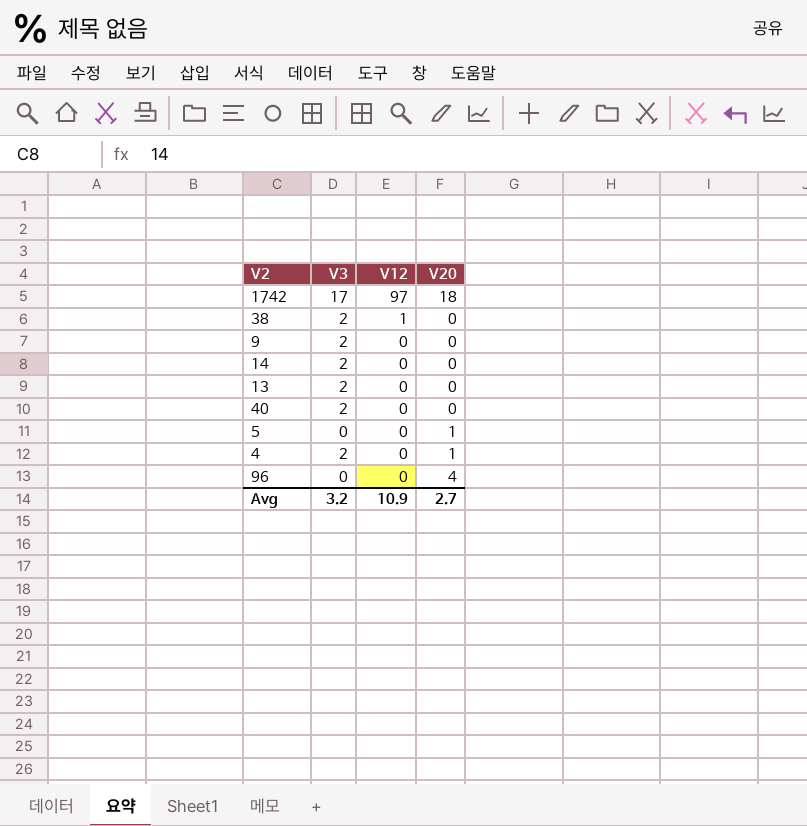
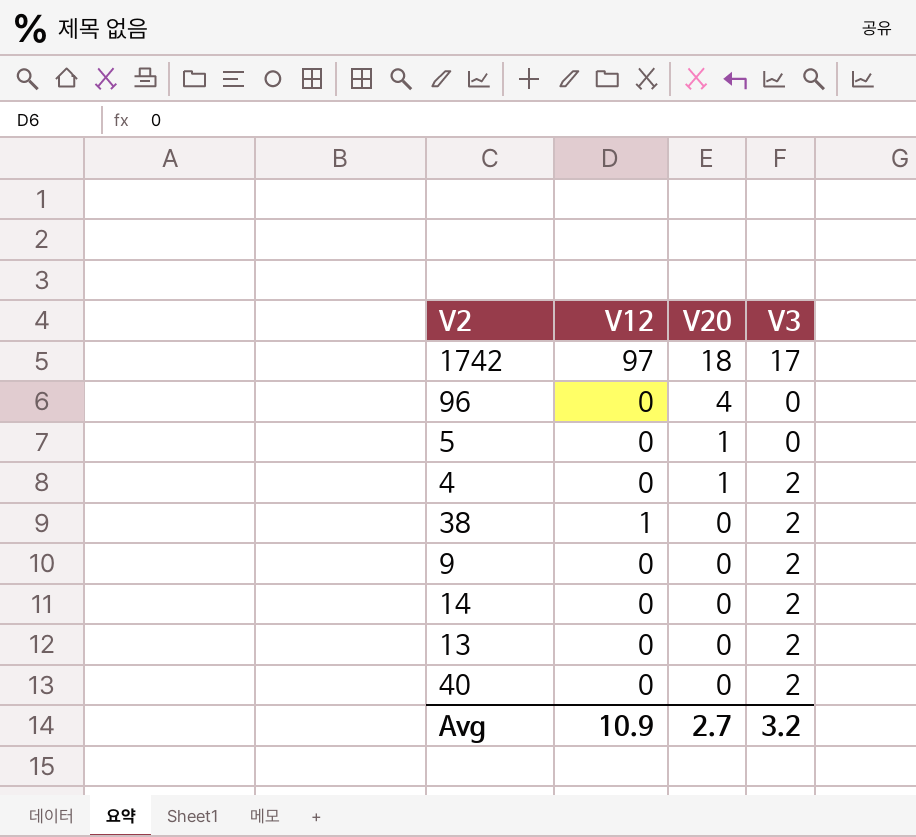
row order: V12 descending -> V20 descending
column V3 | position: 2 -> 4

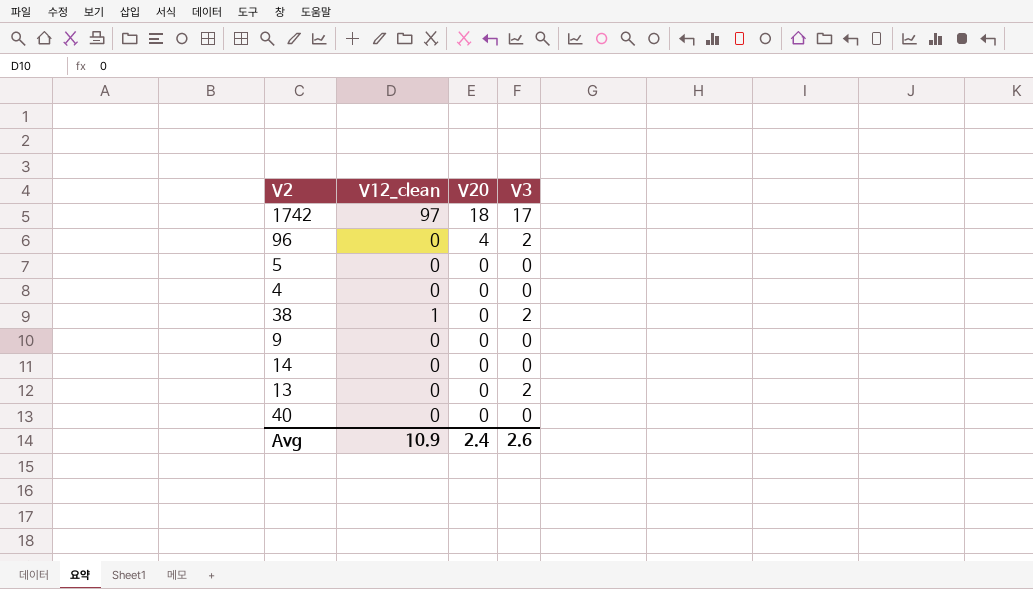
column name: V12 -> V12_clean
96 | V3: 0 -> 2
5 | V20: 1 -> 0
4 | V20: 1 -> 0
4 | V3: 2 -> 0
9 | V3: 2 -> 0
14 | V3: 2 -> 0
40 | V3: 2 -> 0
Avg | V20: 2.7 -> 2.4
Avg | V3: 3.2 -> 2.6

